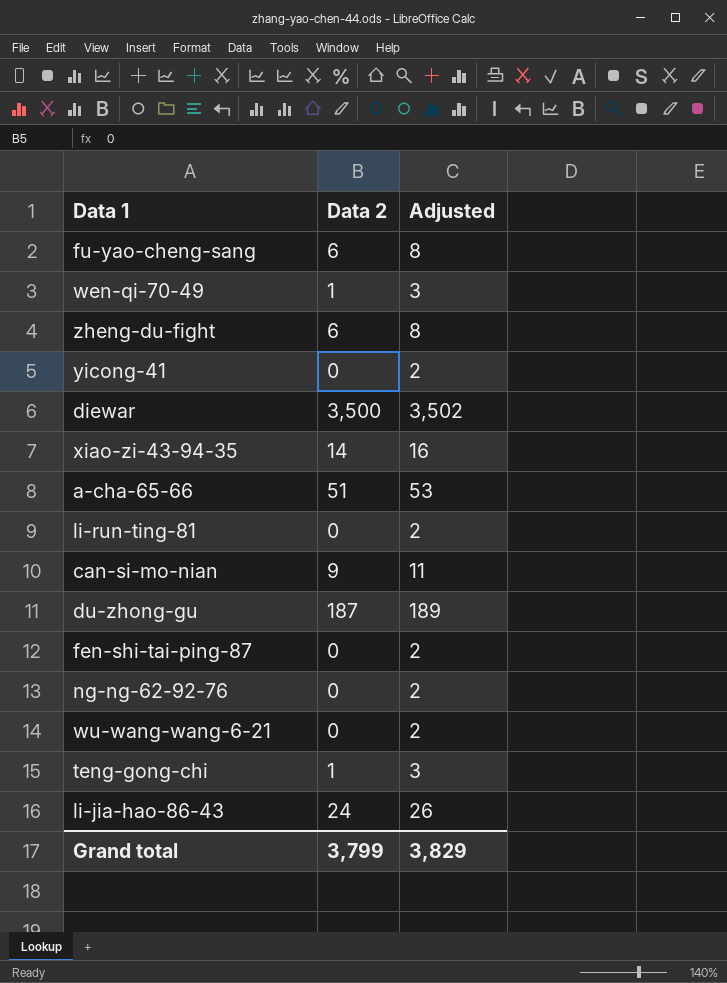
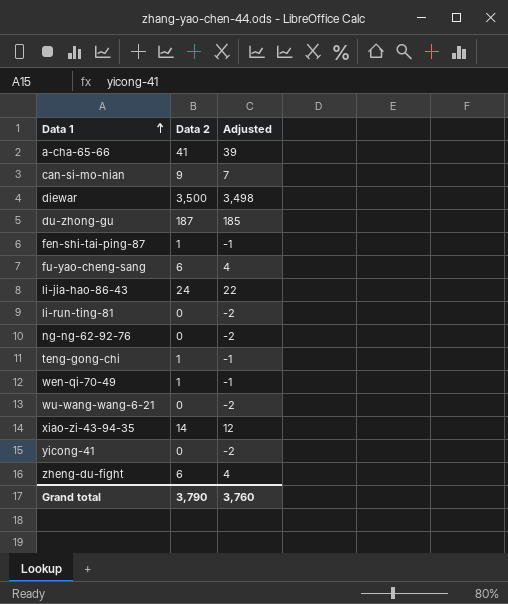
row order: none -> Data 1 ascending
column Adjusted | formula: [Data 2] + 2 -> [Data 2] - 2
a-cha-65-66 | Data 2: 51 -> 41
fen-shi-tai-ping-87 | Data 2: 0 -> 1
Grand total | Data 2: 3,799 -> 3,790
Grand total | Adjusted: 3,829 -> 3,760

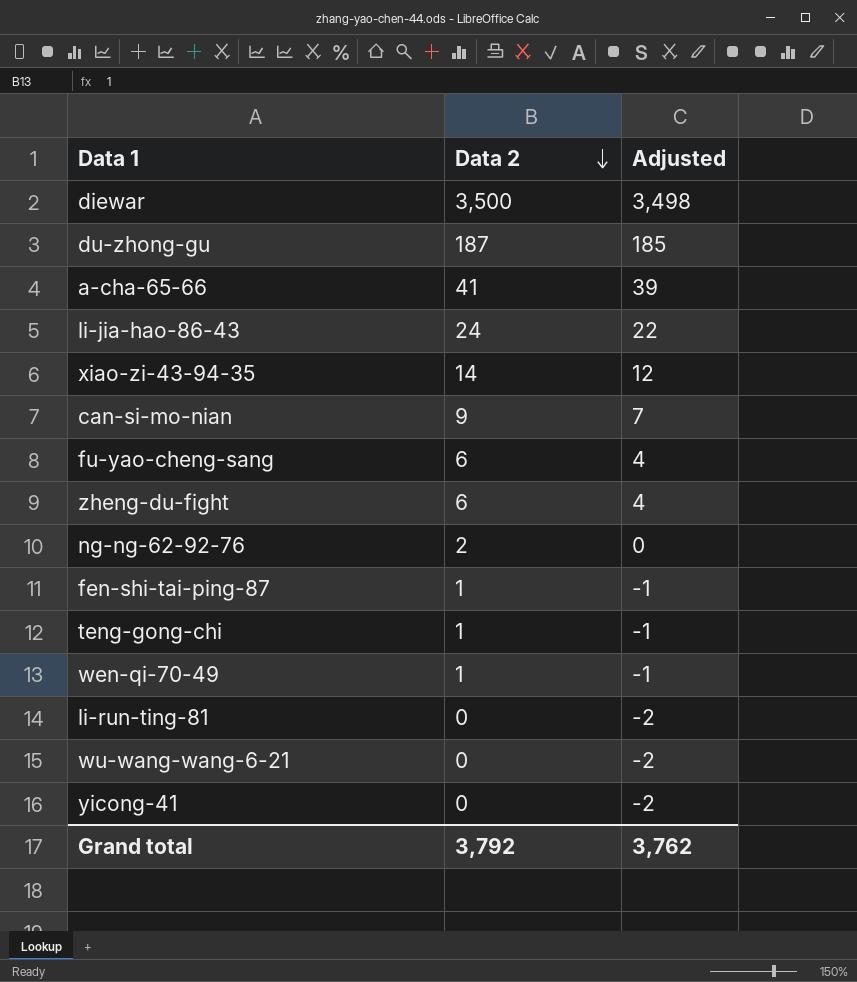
row order: Data 1 ascending -> Data 2 descending
ng-ng-62-92-76 | Data 2: 0 -> 2
ng-ng-62-92-76 | Adjusted: -2 -> 0
Grand total | Data 2: 3,790 -> 3,792
Grand total | Adjusted: 3,760 -> 3,762

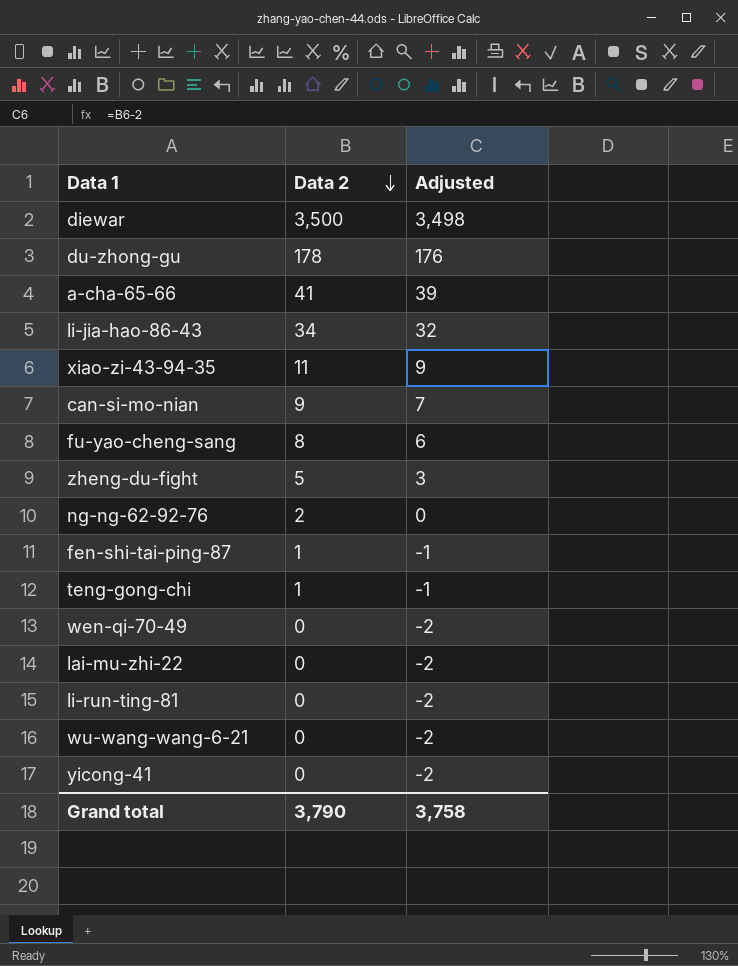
du-zhong-gu | Data 2: 187 -> 178
du-zhong-gu | Adjusted: 185 -> 176
li-jia-hao-86-43 | Data 2: 24 -> 34
li-jia-hao-86-43 | Adjusted: 22 -> 32
xiao-zi-43-94-35 | Data 2: 14 -> 11
xiao-zi-43-94-35 | Adjusted: 12 -> 9
fu-yao-cheng-sang | Data 2: 6 -> 8
fu-yao-cheng-sang | Adjusted: 4 -> 6
zheng-du-fight | Data 2: 6 -> 5
zheng-du-fight | Adjusted: 4 -> 3
wen-qi-70-49 | Data 2: 1 -> 0
wen-qi-70-49 | Adjusted: -1 -> -2
row lai-mu-zhi-22: none -> 0 | -2
Grand total | Data 2: 3,792 -> 3,790
Grand total | Adjusted: 3,762 -> 3,758

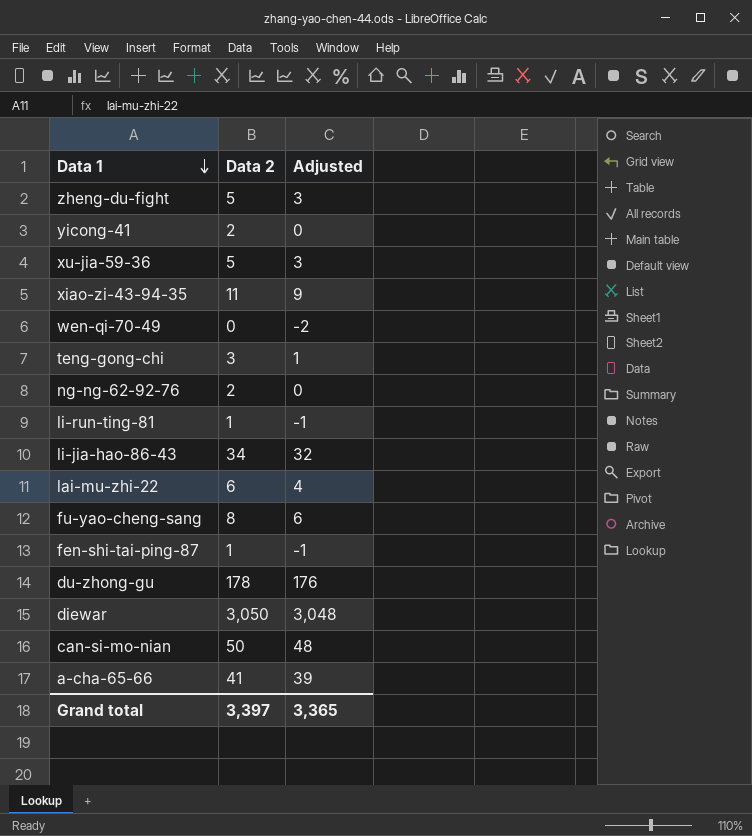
row order: Data 2 descending -> Data 1 descending
row wu-wang-wang-6-21: 0 | -2 -> none
yicong-41 | Data 2: 0 -> 2
yicong-41 | Adjusted: -2 -> 0
row xu-jia-59-36: none -> 5 | 3
teng-gong-chi | Data 2: 1 -> 3
teng-gong-chi | Adjusted: -1 -> 1
li-run-ting-81 | Data 2: 0 -> 1
li-run-ting-81 | Adjusted: -2 -> -1
lai-mu-zhi-22 | Data 2: 0 -> 6
lai-mu-zhi-22 | Adjusted: -2 -> 4
diewar | Data 2: 3,500 -> 3,050
diewar | Adjusted: 3,498 -> 3,048
can-si-mo-nian | Data 2: 9 -> 50
can-si-mo-nian | Adjusted: 7 -> 48
Grand total | Data 2: 3,790 -> 3,397
Grand total | Adjusted: 3,758 -> 3,365

